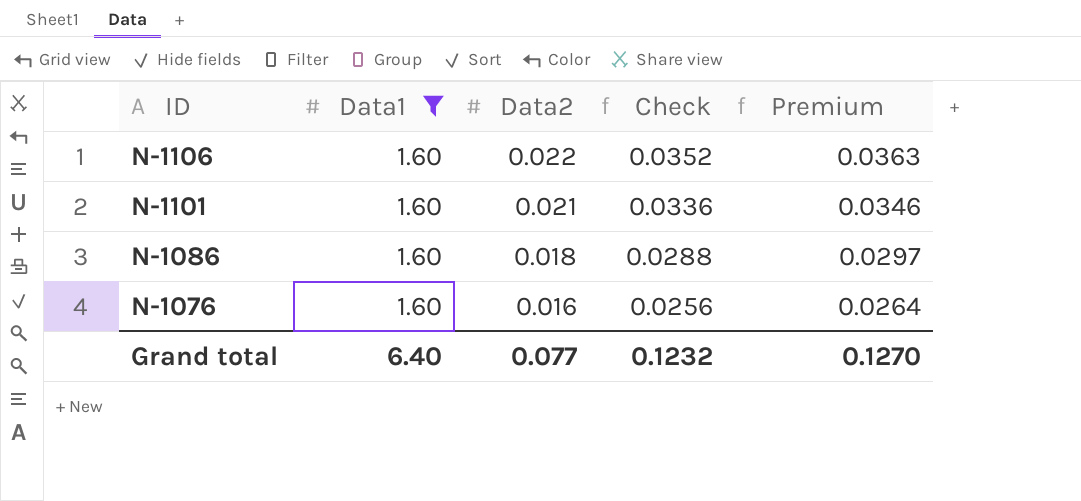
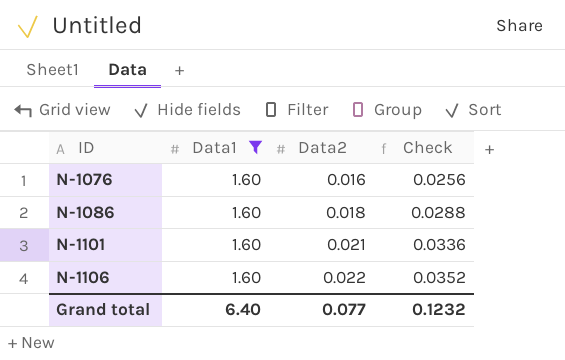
row order: ID descending -> ID ascending
column Premium | formula: [Check] * 1.03 -> none

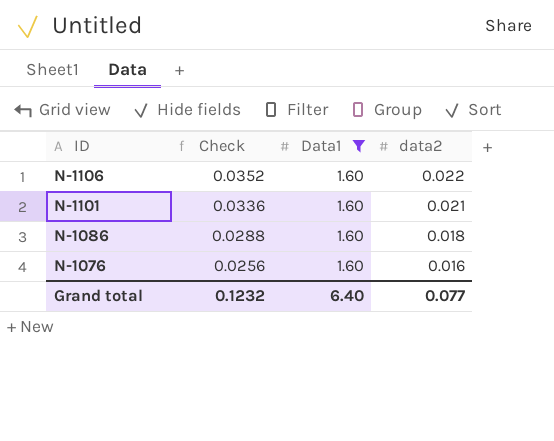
row order: ID ascending -> ID descending
column Check | position: 4 -> 2
column name: Data2 -> data2

